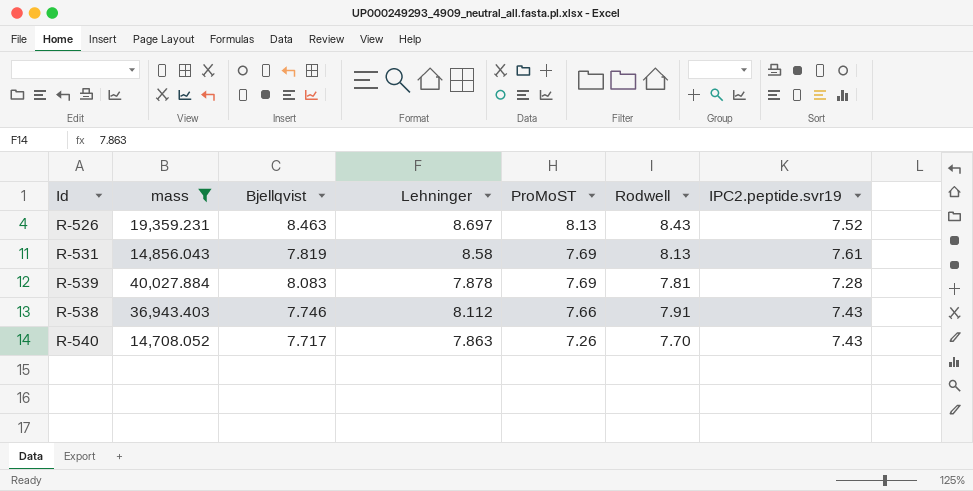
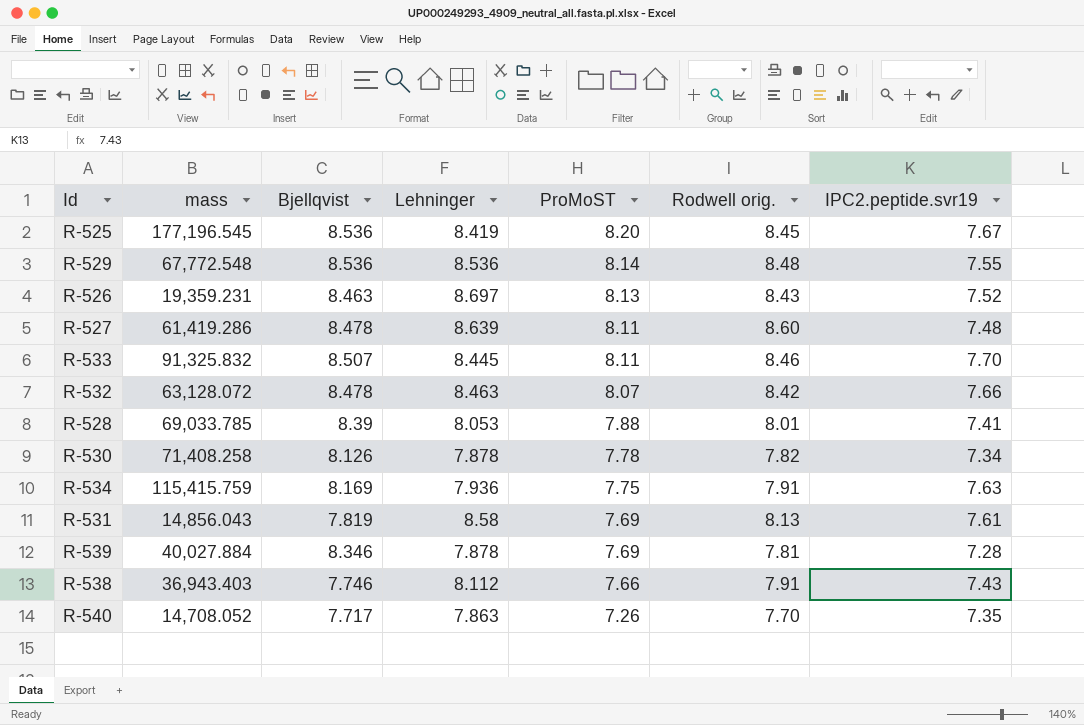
filter: mass <= 40,027.884 -> none
column name: Rodwell -> Rodwell orig.
R-539 | Bjellqvist: 8.083 -> 8.346
R-540 | IPC2.peptide.svr19: 7.43 -> 7.35

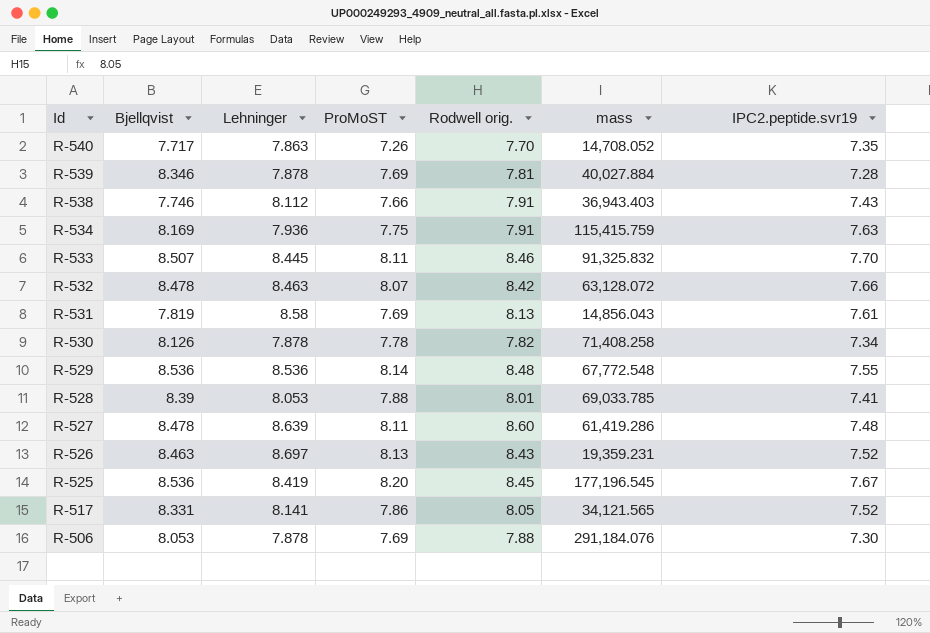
row order: ProMoST descending -> Id descending
column mass | position: 2 -> 6
row R-517: none -> 8.331 | 8.141 | 7.86 | 8.05 | 34,121.565 | 7.52
row R-506: none -> 8.053 | 7.878 | 7.69 | 7.88 | 291,184.076 | 7.30

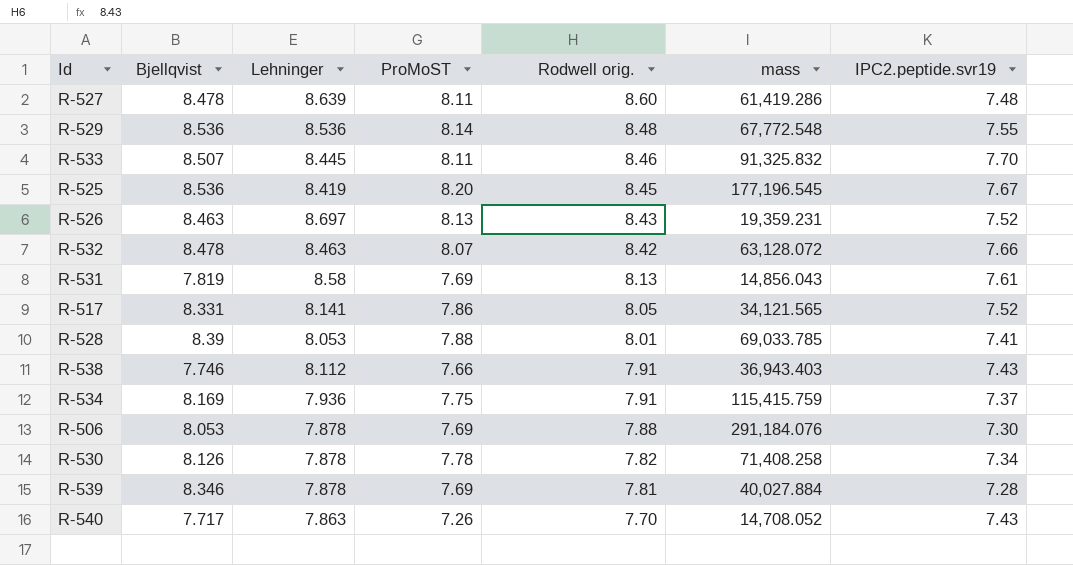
row order: Id descending -> Rodwell orig. descending
R-534 | IPC2.peptide.svr19: 7.63 -> 7.37
R-540 | IPC2.peptide.svr19: 7.35 -> 7.43

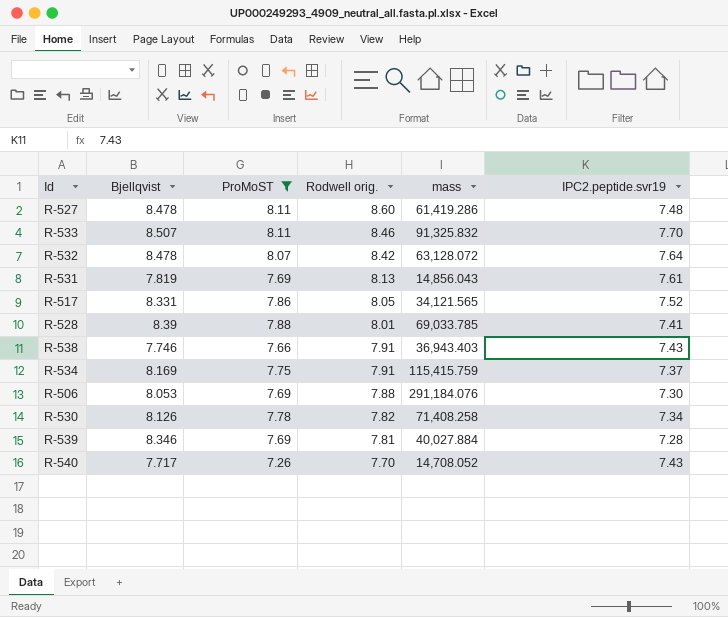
filter: none -> ProMoST <= 8.11
column Lehninger | position: 3 -> none
R-532 | IPC2.peptide.svr19: 7.66 -> 7.64

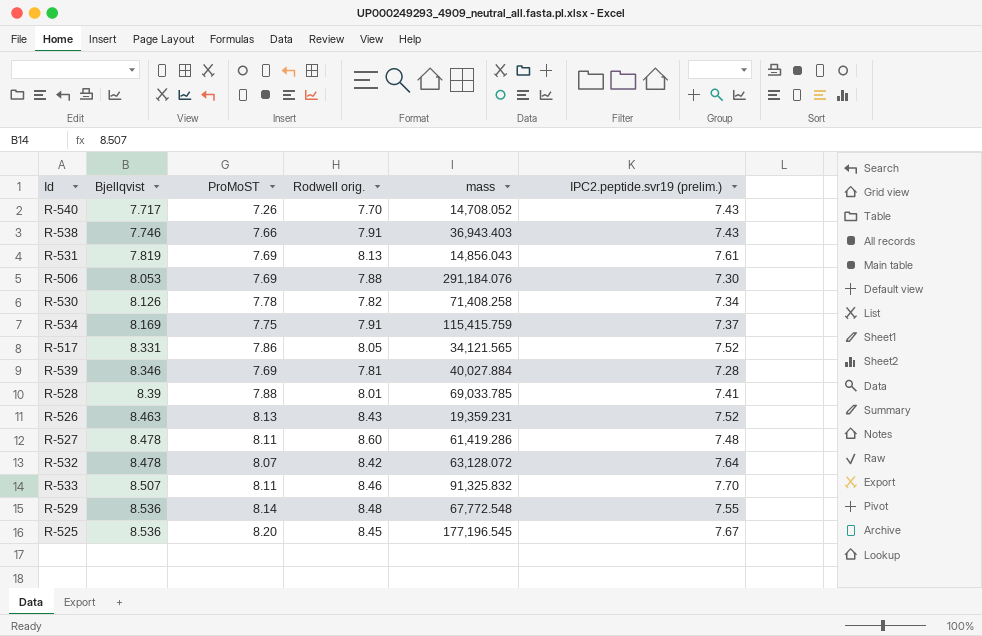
filter: ProMoST <= 8.11 -> none
row order: Rodwell orig. descending -> Bjellqvist ascending
column name: IPC2.peptide.svr19 -> IPC2.peptide.svr19 (prelim.)

